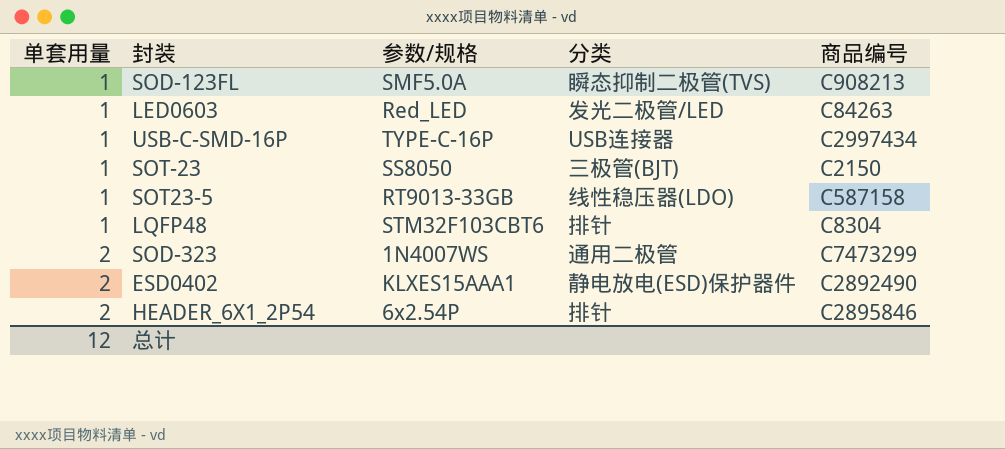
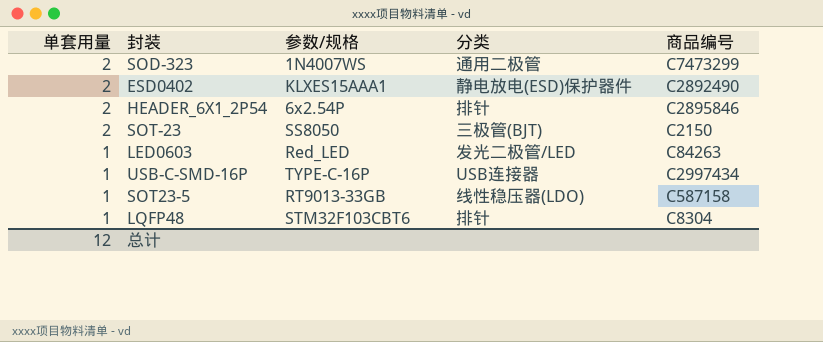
row order: 单套用量 ascending -> 单套用量 descending
row SOD-123FL: 1 | SMF5.0A | 瞬态抑制二极管(TVS) | C908213 -> none
SOT-23 | 单套用量: 1 -> 2

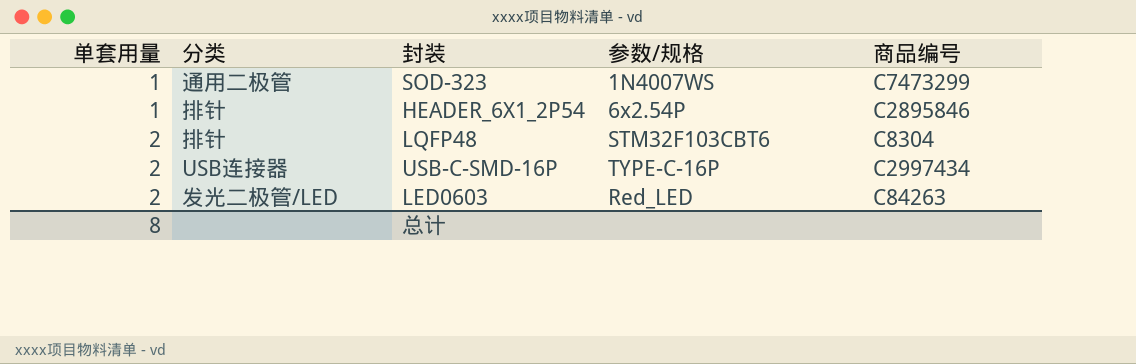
row order: 单套用量 descending -> 单套用量 ascending
column 分类 | position: 4 -> 2
row ESD0402: 2 | KLXES15AAA1 | 静电放电(ESD)保护器件 | C2892490 -> none
row SOT-23: 2 | SS8050 | 三极管(BJT) | C2150 -> none
row SOT23-5: 1 | RT9013-33GB | 线性稳压器(LDO) | C587158 -> none
SOD-323 | 单套用量: 2 -> 1
HEADER_6X1_2P54 | 单套用量: 2 -> 1
LQFP48 | 单套用量: 1 -> 2
USB-C-SMD-16P | 单套用量: 1 -> 2
LED0603 | 单套用量: 1 -> 2
总计 | 单套用量: 12 -> 8

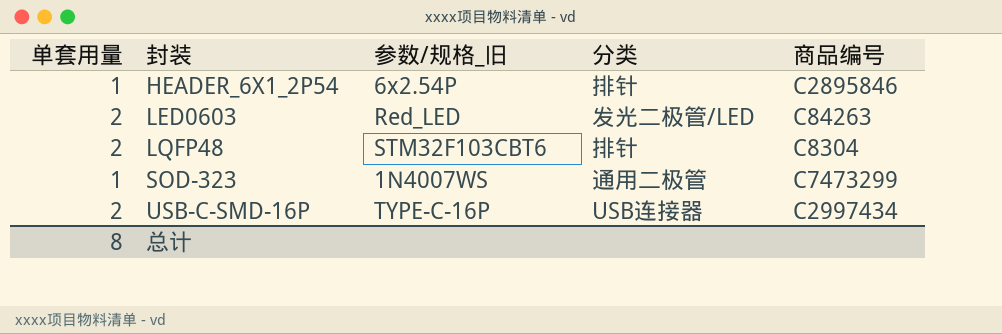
row order: 单套用量 ascending -> 封装 ascending
column name: 参数/规格 -> 参数/规格_旧
column 分类 | position: 2 -> 4

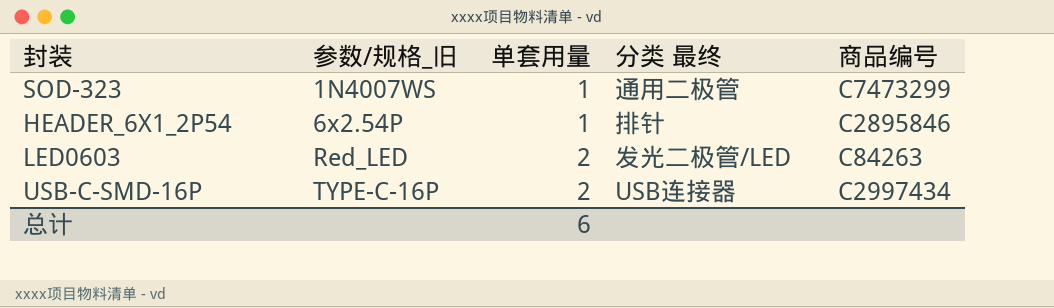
row order: 封装 ascending -> 参数/规格_旧 ascending
column 单套用量 | position: 1 -> 3
column name: 分类 -> 分类 最终
row LQFP48: 2 | STM32F103CBT6 | 排针 | C8304 -> none
总计 | 单套用量: 8 -> 6

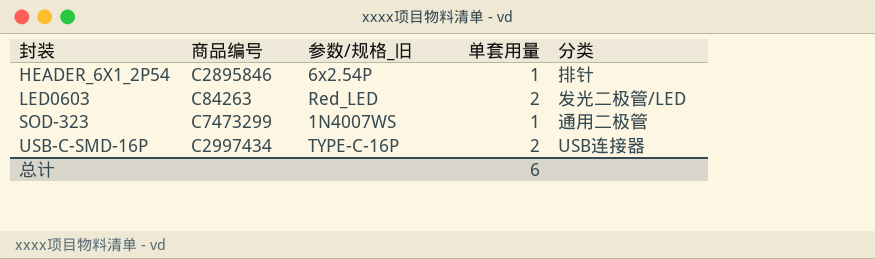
row order: 参数/规格_旧 ascending -> 封装 ascending
column 商品编号 | position: 5 -> 2
column name: 分类 最终 -> 分类

